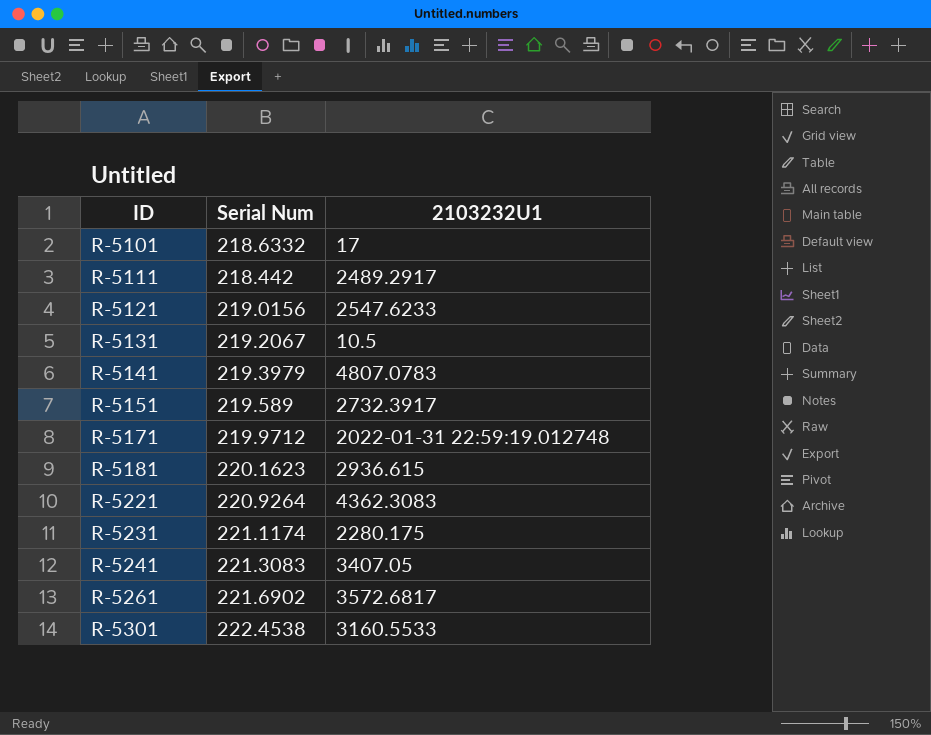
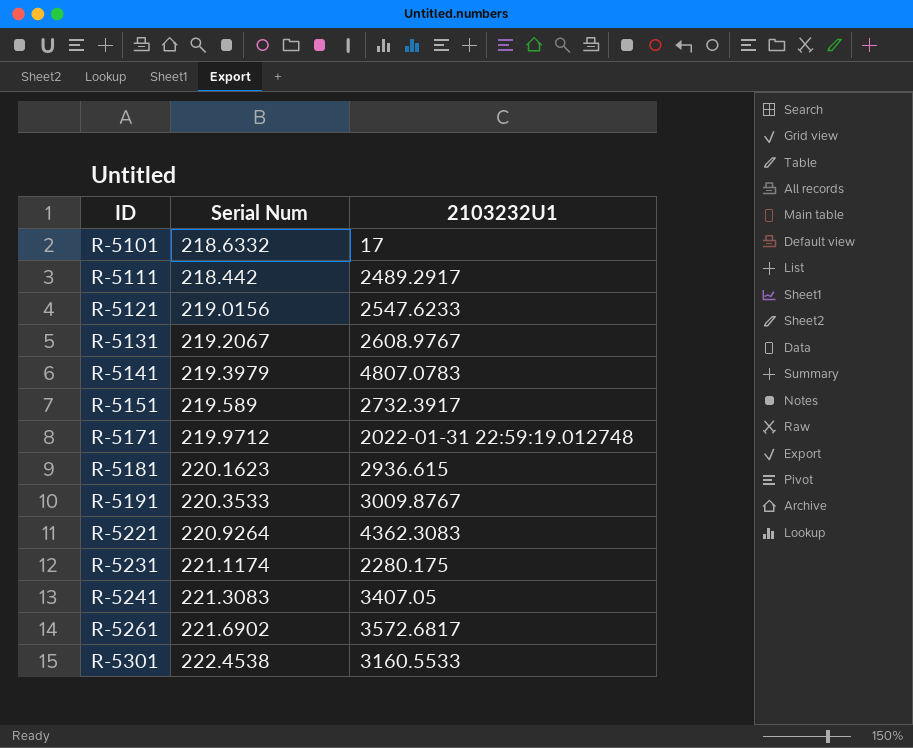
R-5131 | 2103232U1: 10.5 -> 2608.9767
row R-5191: none -> 220.3533 | 3009.8767

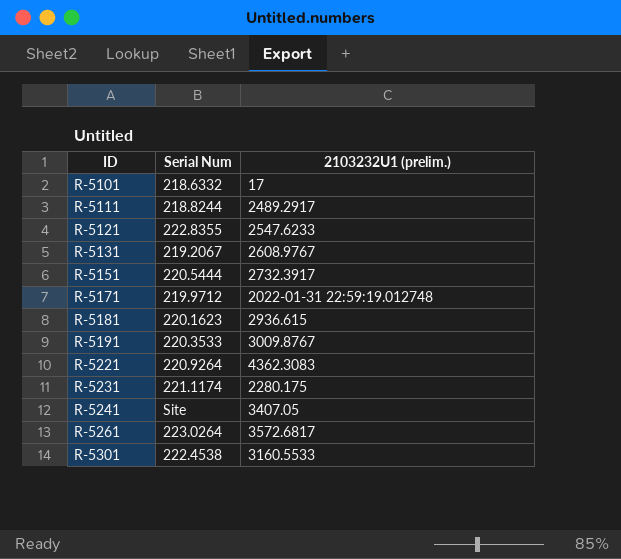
column name: 2103232U1 -> 2103232U1 (prelim.)
row R-5141: 219.3979 | 4807.0783 -> none
R-5111 | Serial Num: 218.442 -> 218.8244
R-5121 | Serial Num: 219.0156 -> 222.8355
R-5151 | Serial Num: 219.589 -> 220.5444
R-5241 | Serial Num: 221.3083 -> Site
R-5261 | Serial Num: 221.6902 -> 223.0264

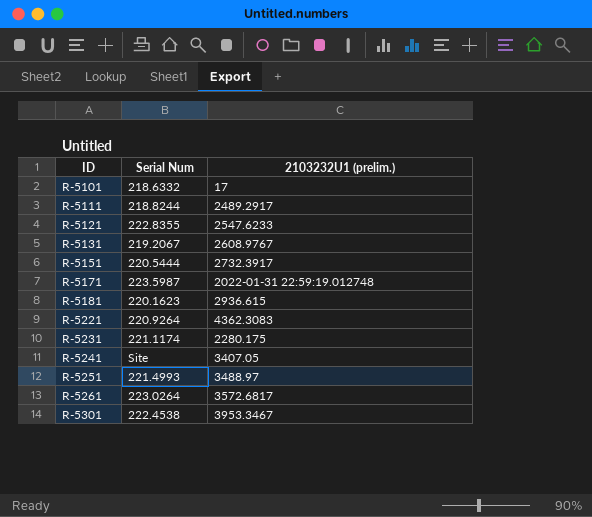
row R-5191: 220.3533 | 3009.8767 -> none
R-5171 | Serial Num: 219.9712 -> 223.5987
row R-5251: none -> 221.4993 | 3488.97
R-5301 | 2103232U1 (prelim.): 3160.5533 -> 3953.3467

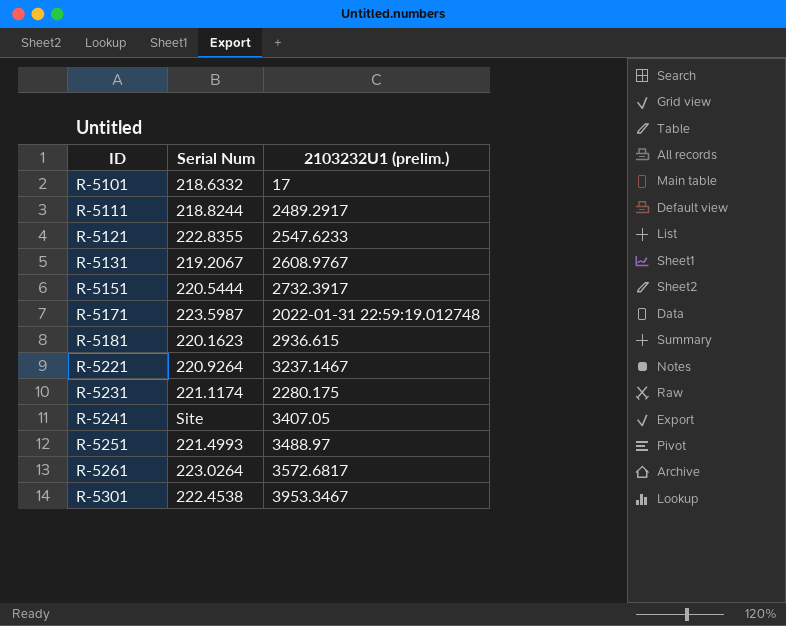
R-5221 | 2103232U1 (prelim.): 4362.3083 -> 3237.1467

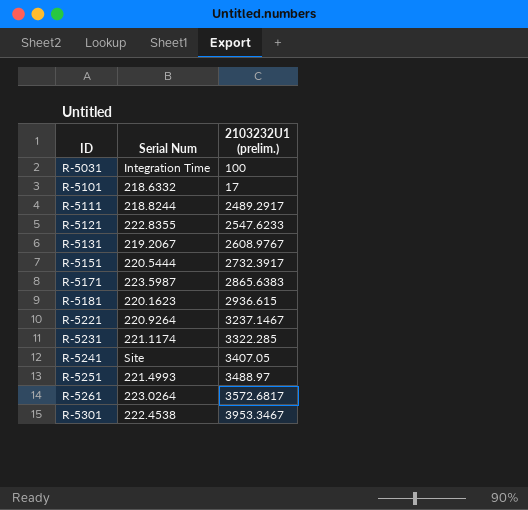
row R-5031: none -> Integration Time | 100
R-5171 | 2103232U1 (prelim.): 2022-01-31 22:59:19.012748 -> 2865.6383
R-5231 | 2103232U1 (prelim.): 2280.175 -> 3322.285

